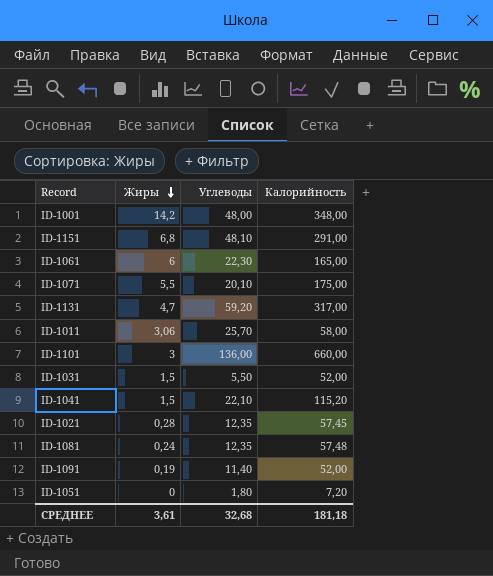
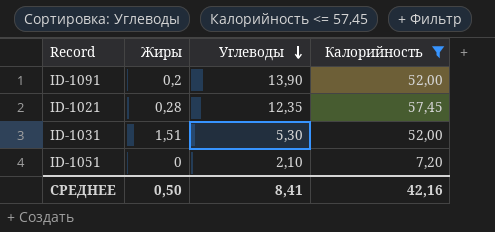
filter: none -> Калорийность <= 57,45
row order: Жиры descending -> Углеводы descending
ID-1091 | Жиры: 0,19 -> 0,2
ID-1091 | Углеводы: 11,40 -> 13,90
ID-1031 | Жиры: 1,5 -> 1,51
ID-1031 | Углеводы: 5,50 -> 5,30
ID-1051 | Углеводы: 1,80 -> 2,10
СРЕДНЕЕ | Жиры: 3,61 -> 0,50
СРЕДНЕЕ | Углеводы: 32,68 -> 8,41
СРЕДНЕЕ | Калорийность: 181,18 -> 42,16

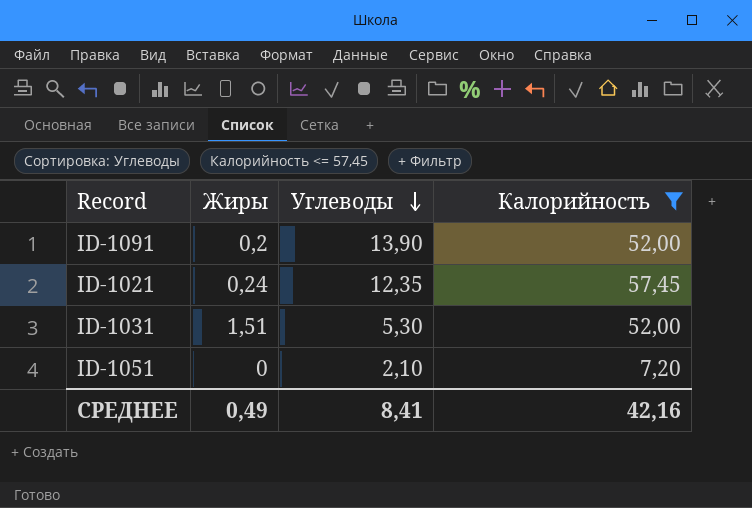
ID-1021 | Жиры: 0,28 -> 0,24
СРЕДНЕЕ | Жиры: 0,50 -> 0,49

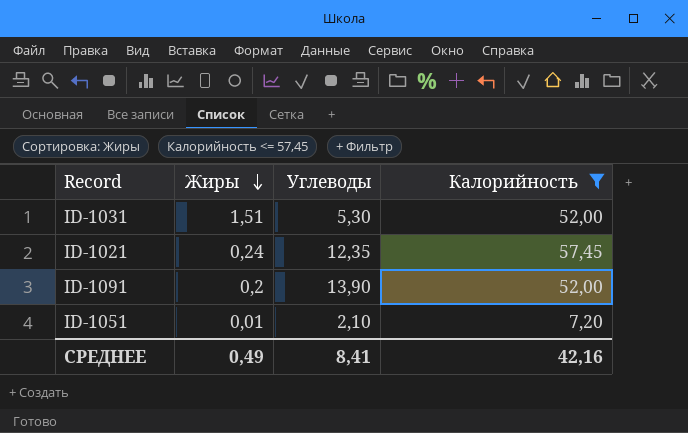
row order: Углеводы descending -> Жиры descending
ID-1051 | Жиры: 0 -> 0,01

